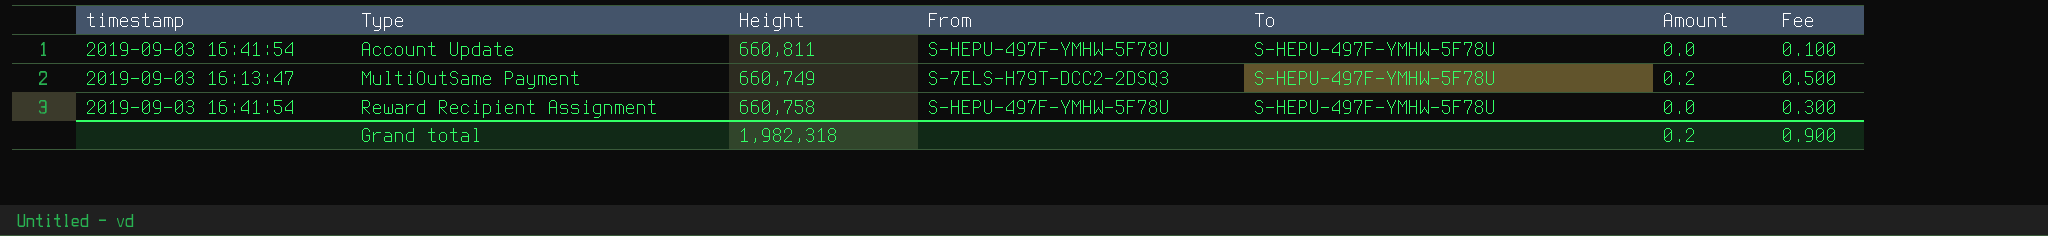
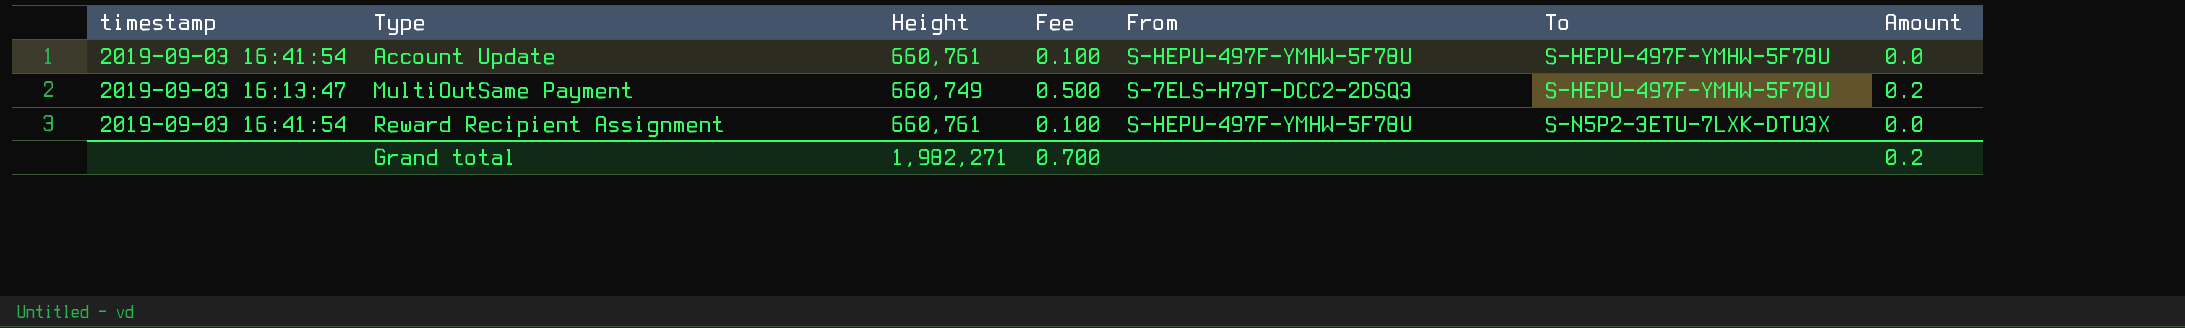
column Fee | position: 7 -> 4
Account Update | Height: 660,811 -> 660,761
Reward Recipient Assignment | Height: 660,758 -> 660,761
Reward Recipient Assignment | Fee: 0.300 -> 0.100
Reward Recipient Assignment | To: S-HEPU-497F-YMHW-5F78U -> S-N5P2-3ETU-7LXK-DTU3X
Grand total | Height: 1,982,318 -> 1,982,271
Grand total | Fee: 0.900 -> 0.700

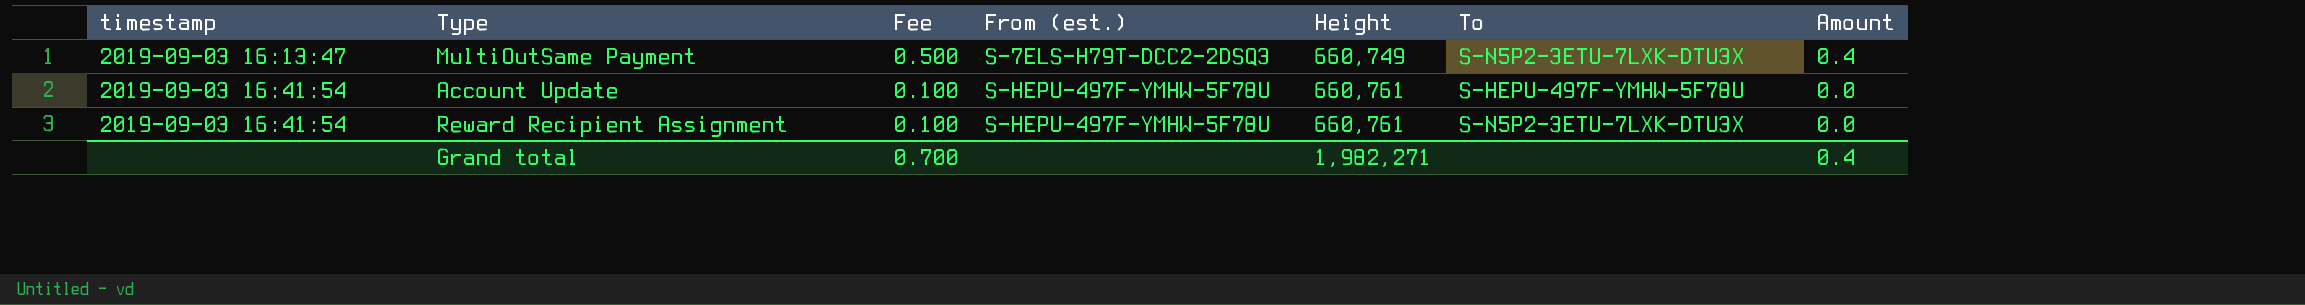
row order: Type ascending -> timestamp ascending
column name: From -> From (est.)
column Height | position: 3 -> 5
MultiOutSame Payment | To: S-HEPU-497F-YMHW-5F78U -> S-N5P2-3ETU-7LXK-DTU3X
MultiOutSame Payment | Amount: 0.2 -> 0.4
Grand total | Amount: 0.2 -> 0.4

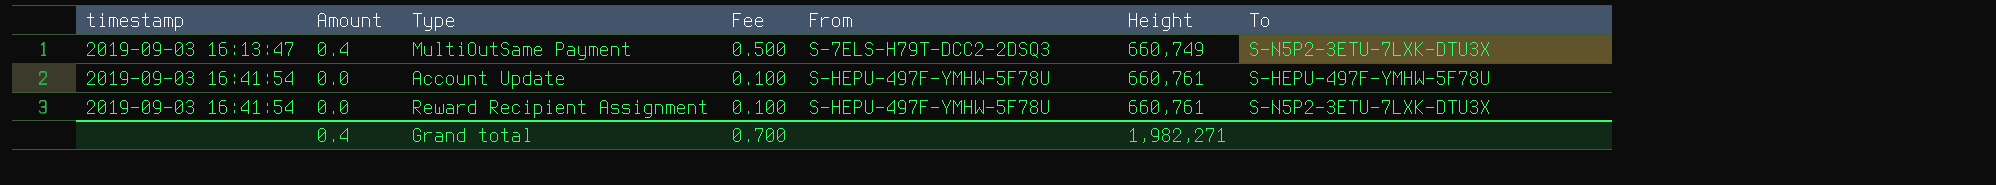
column Amount | position: 7 -> 2
column name: From (est.) -> From

